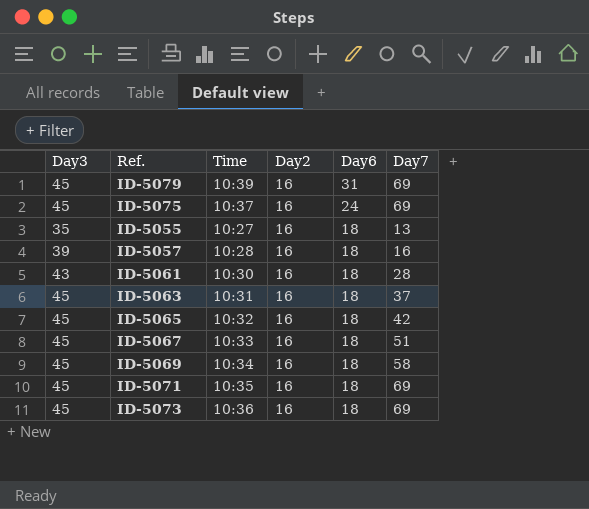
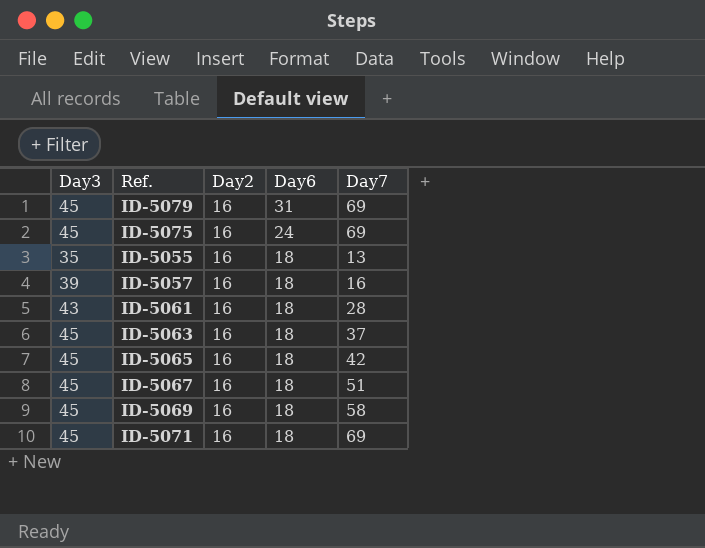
column Time | position: 3 -> none
row ID-5073: 45 | 10:36 | 16 | 18 | 69 -> none

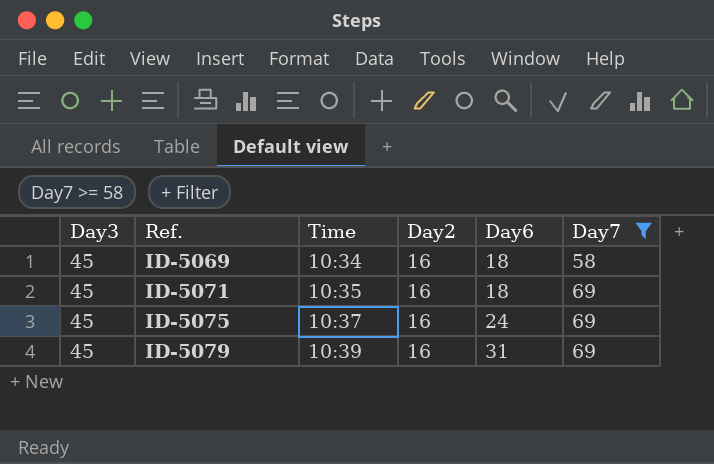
filter: none -> Day7 >= 58
row order: Day6 descending -> Ref. ascending
column Time | position: none -> 3

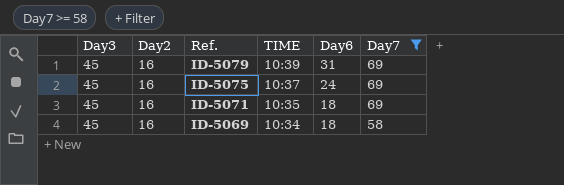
row order: Ref. ascending -> Ref. descending
column Day2 | position: 4 -> 2
column name: Time -> TIME

